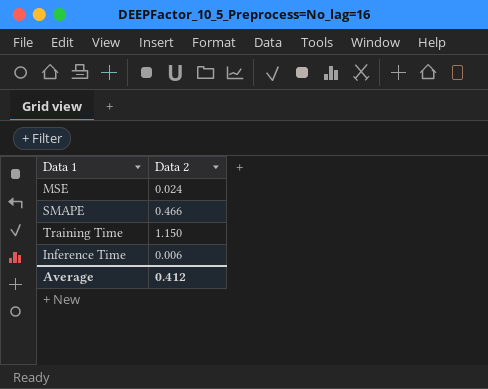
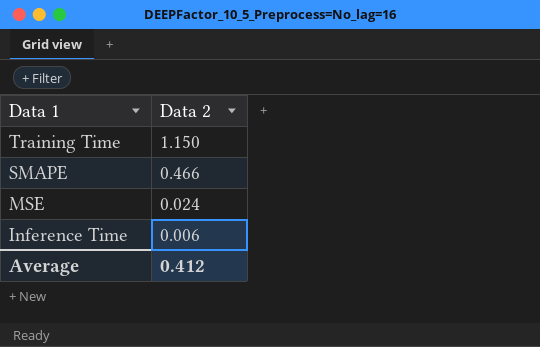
row order: none -> Data 1 descending

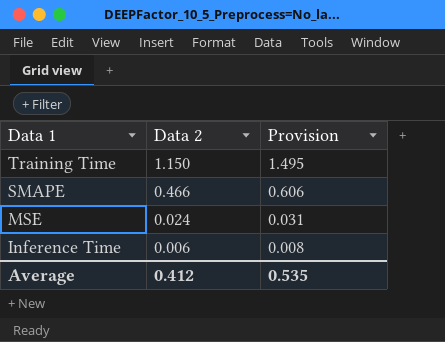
column Provision | formula: none -> [Data 2] * 1.3

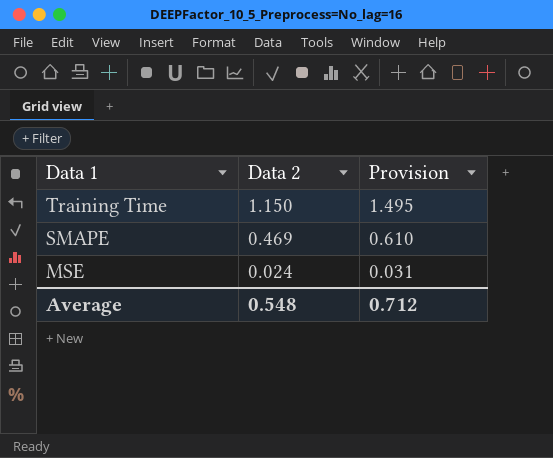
row Inference Time: 0.006 | 0.008 -> none
SMAPE | Data 2: 0.466 -> 0.469
SMAPE | Provision: 0.606 -> 0.610
Average | Data 2: 0.412 -> 0.548
Average | Provision: 0.535 -> 0.712

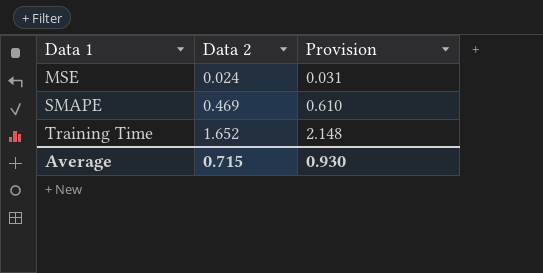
row order: Data 1 descending -> Data 1 ascending
Training Time | Data 2: 1.150 -> 1.652
Training Time | Provision: 1.495 -> 2.148
Average | Data 2: 0.548 -> 0.715
Average | Provision: 0.712 -> 0.930

